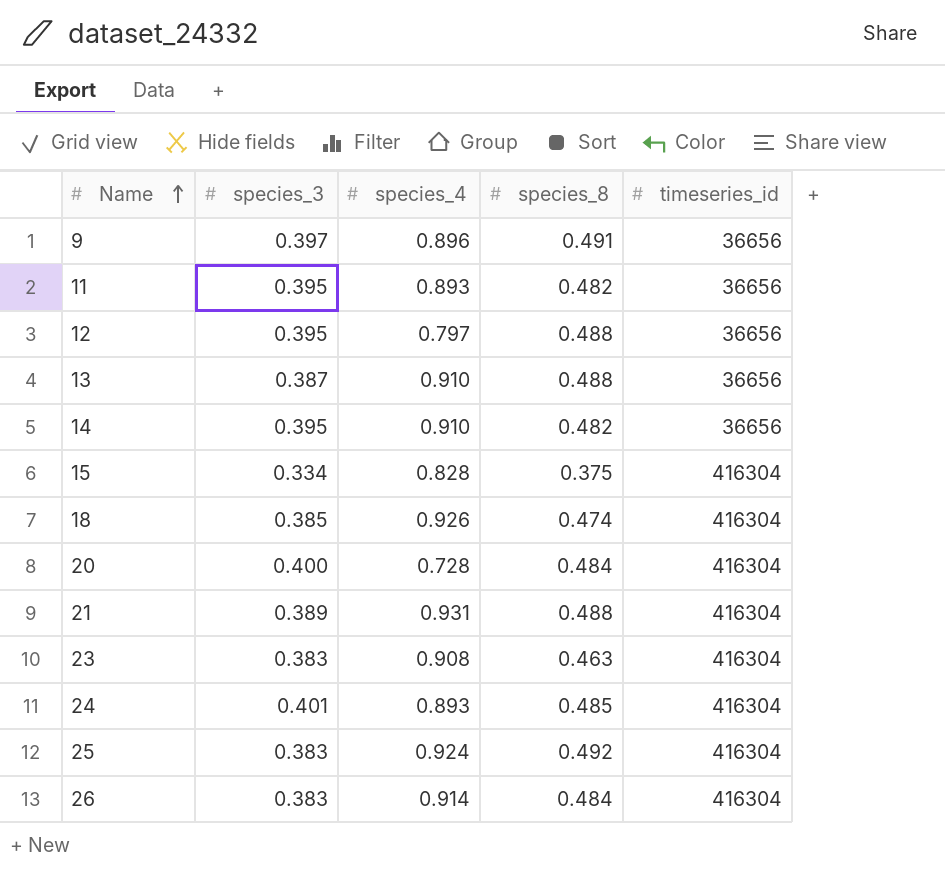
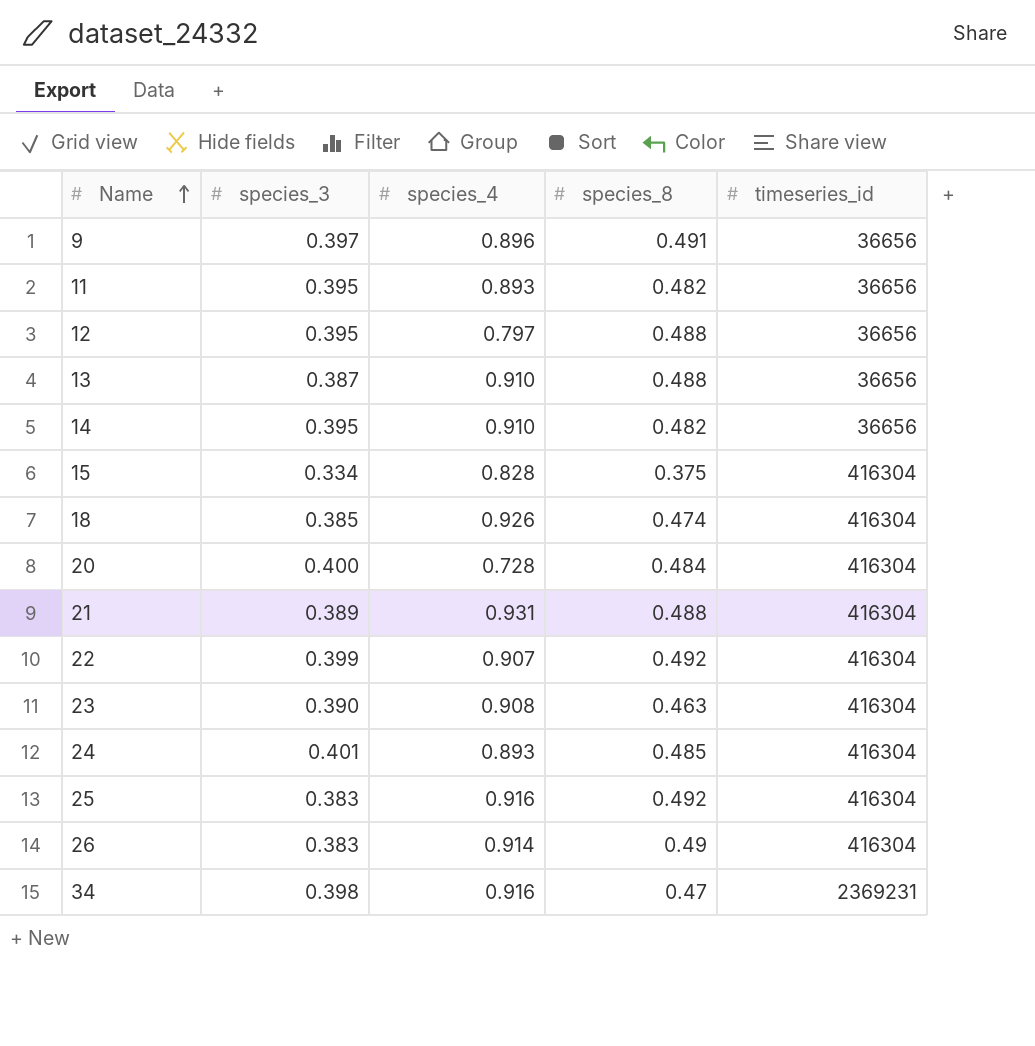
row 22: none -> 0.399 | 0.907 | 0.492 | 416304
23 | species_3: 0.383 -> 0.390
25 | species_4: 0.924 -> 0.916
26 | species_8: 0.484 -> 0.49
row 34: none -> 0.398 | 0.916 | 0.47 | 2369231

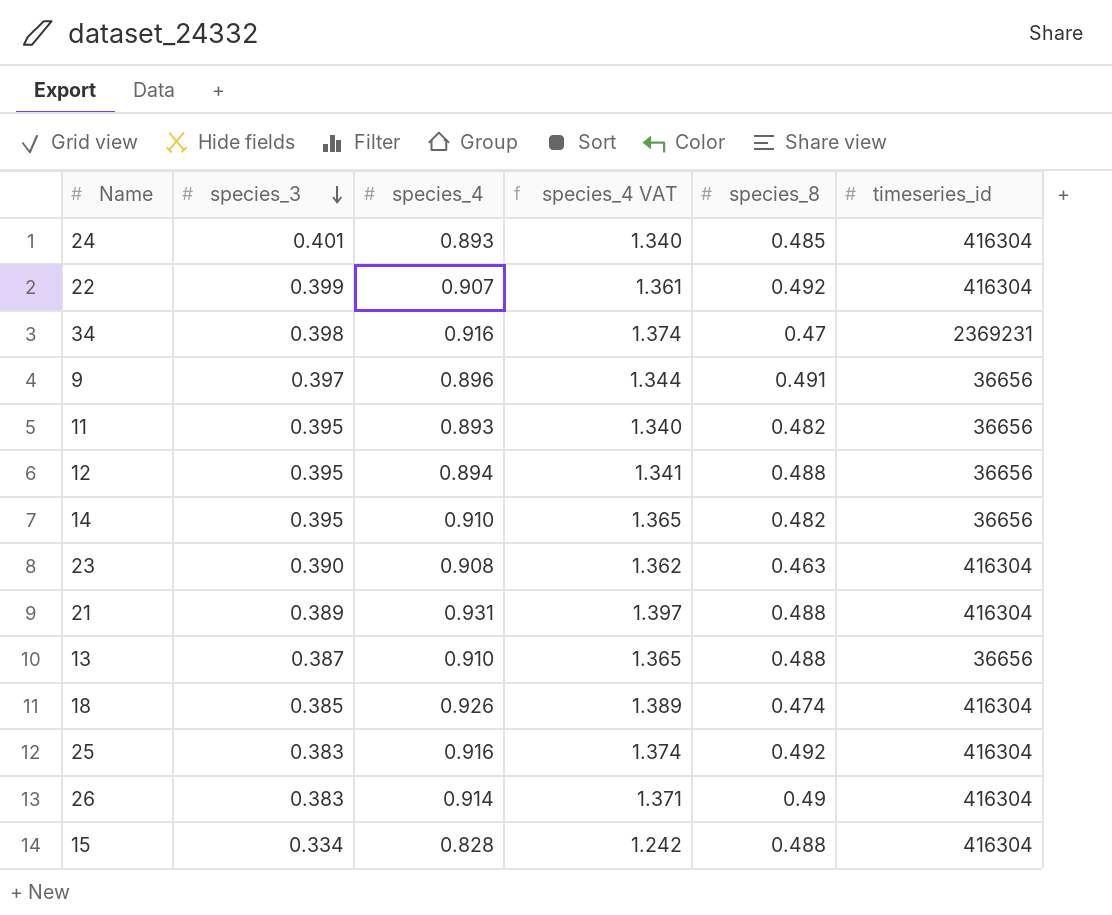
row order: Name ascending -> species_3 descending
column species_4 VAT | formula: none -> [species_4] * 1.5
row 20: 0.400 | 0.728 | 0.484 | 416304 -> none
12 | species_4: 0.797 -> 0.894
15 | species_8: 0.375 -> 0.488

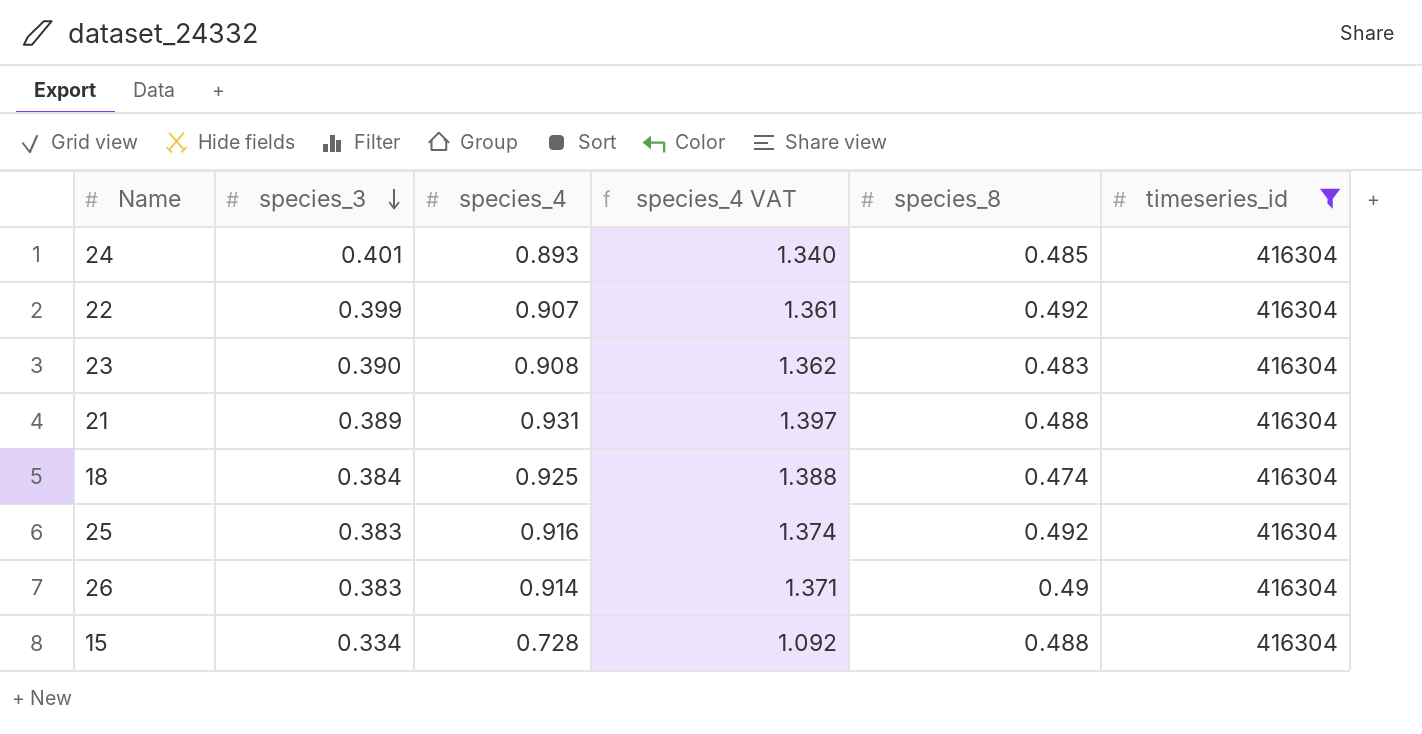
filter: none -> timeseries_id = 416304
23 | species_8: 0.463 -> 0.483
18 | species_3: 0.385 -> 0.384
18 | species_4: 0.926 -> 0.925
18 | species_4 VAT: 1.389 -> 1.388
15 | species_4: 0.828 -> 0.728
15 | species_4 VAT: 1.242 -> 1.092

